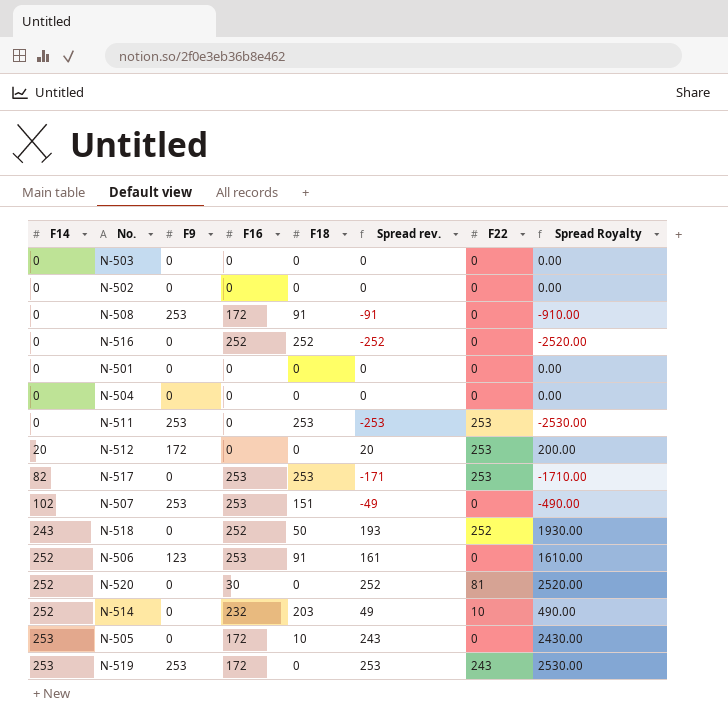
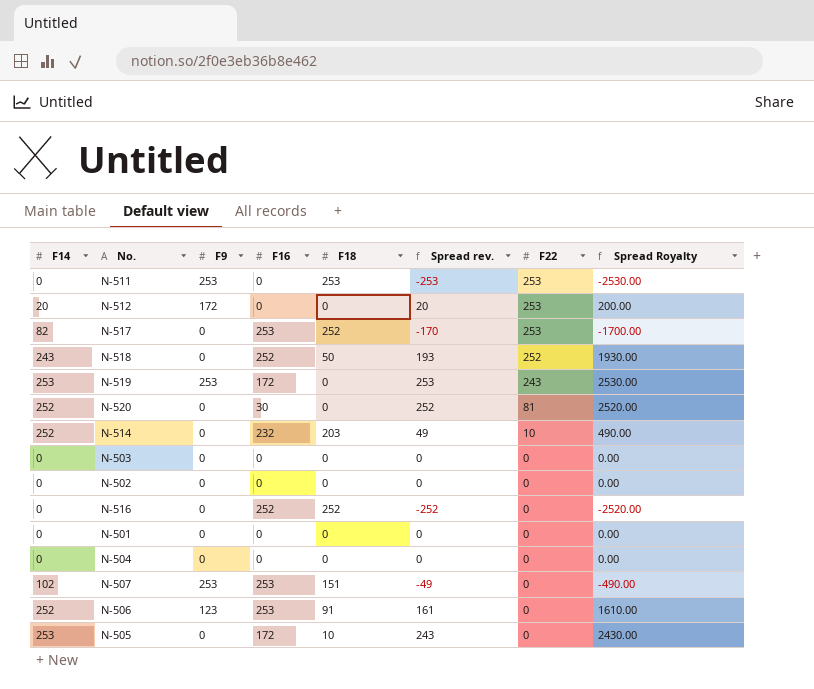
row order: F14 ascending -> F22 descending
row N-508: 0 | 253 | 172 | 91 | -91 | 0 | -910.00 -> none
N-517 | F18: 253 -> 252
N-517 | Spread rev.: -171 -> -170
N-517 | Spread Royalty: -1710.00 -> -1700.00

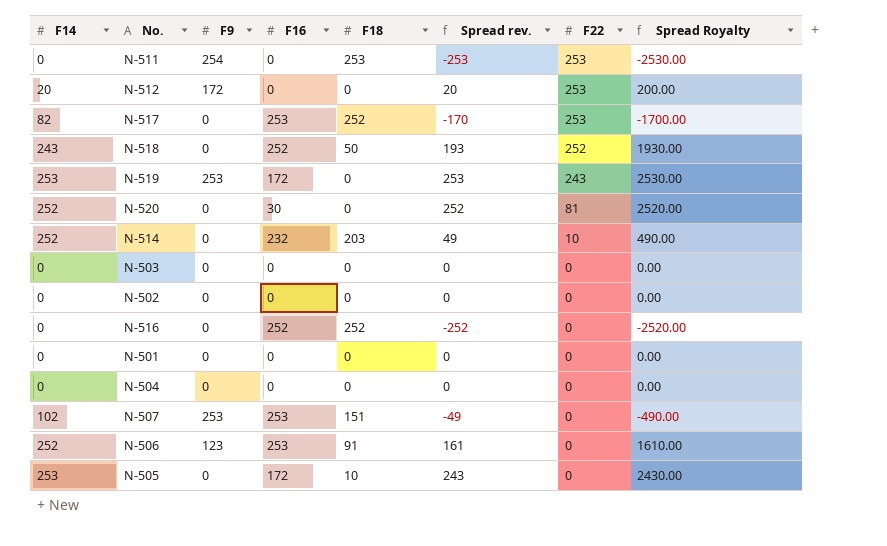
N-511 | F9: 253 -> 254

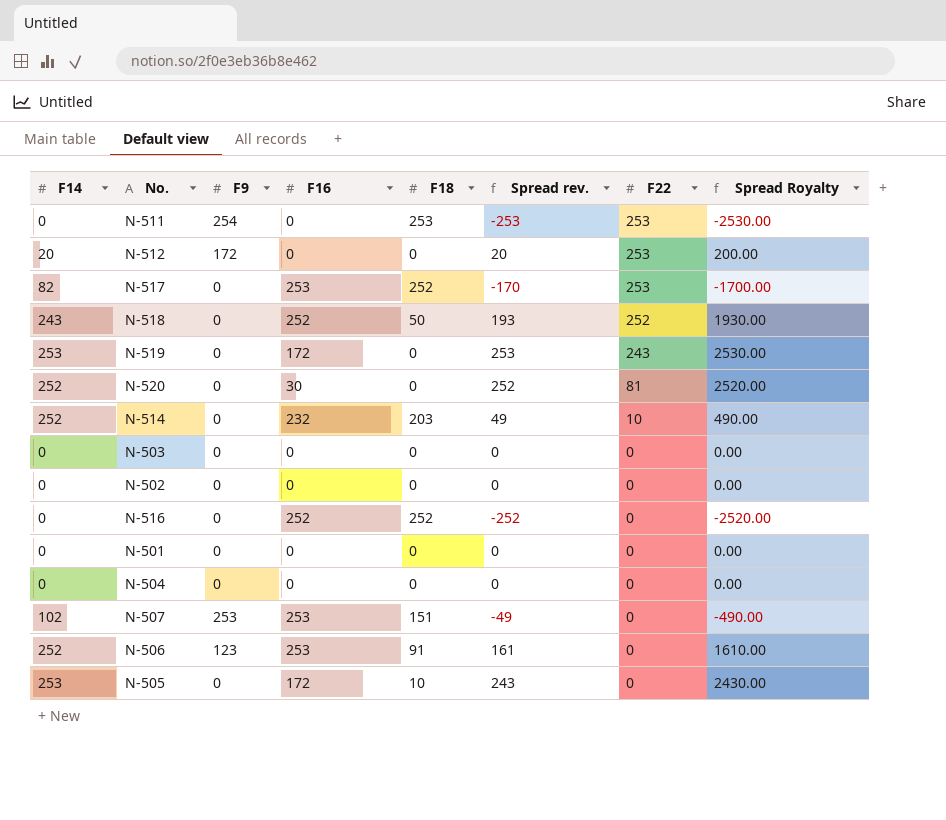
N-519 | F9: 253 -> 0

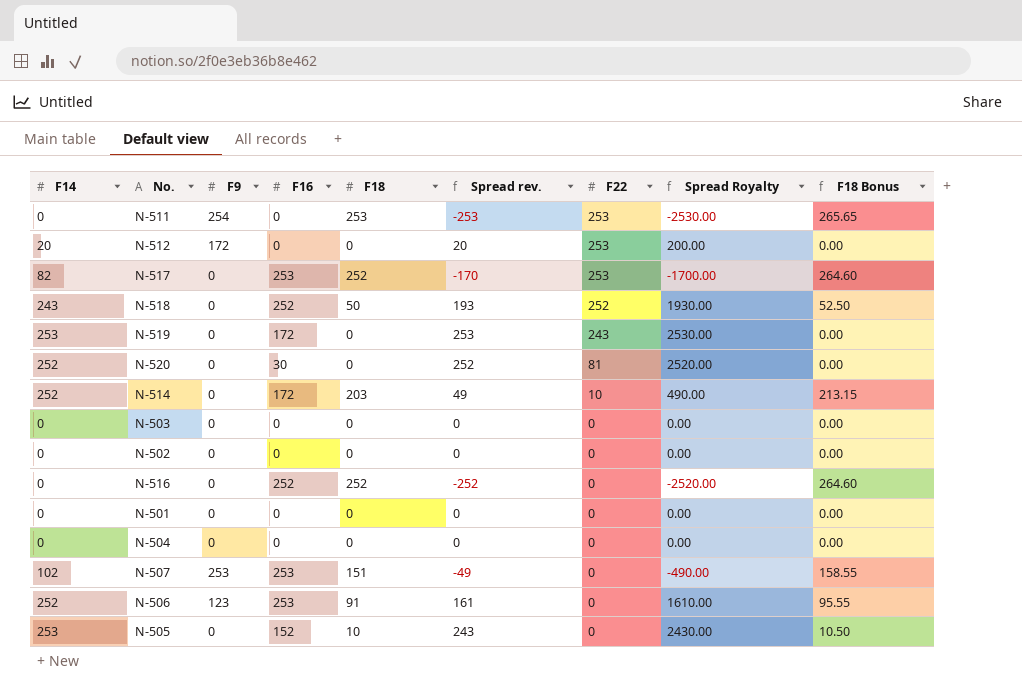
column F18 Bonus | formula: none -> [F18] * 1.05
N-514 | F16: 232 -> 172
N-505 | F16: 172 -> 152

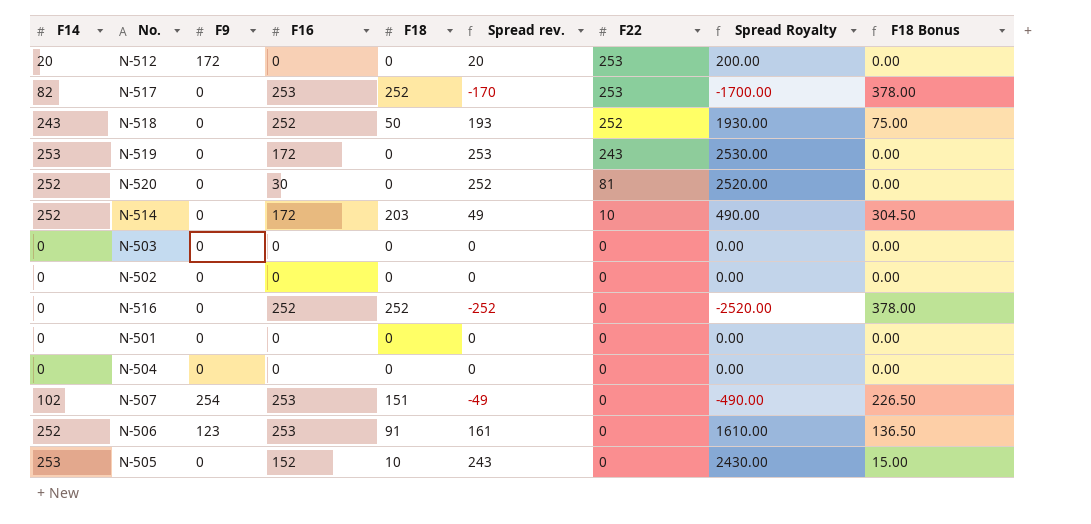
column F18 Bonus | formula: [F18] * 1.05 -> [F18] * 1.5
row N-511: 0 | 254 | 0 | 253 | -253 | 253 | -2530.00 | 265.65 -> none
N-507 | F9: 253 -> 254

